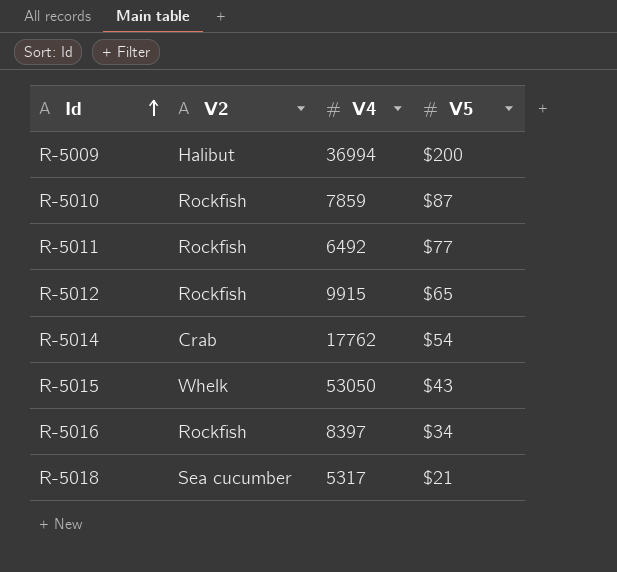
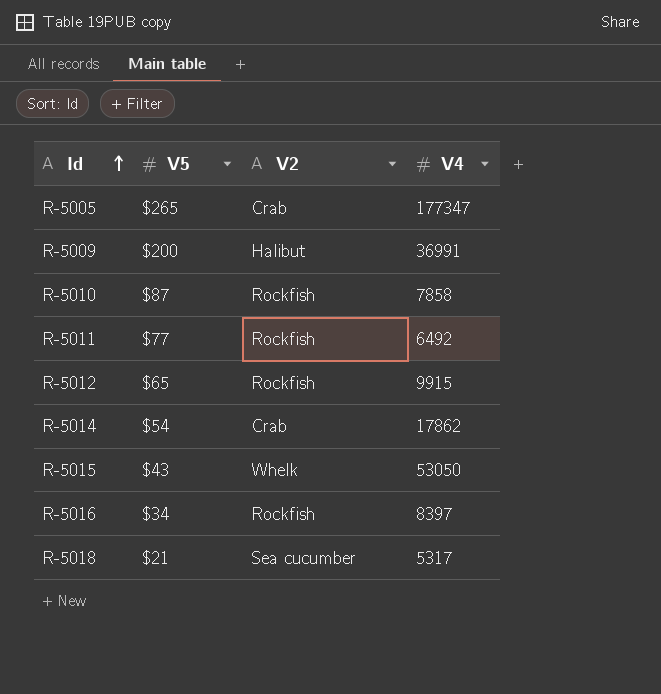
column V5 | position: 4 -> 2
row R-5005: none -> $265 | Crab | 177347
R-5009 | V4: 36994 -> 36991
R-5010 | V4: 7859 -> 7858
R-5014 | V4: 17762 -> 17862

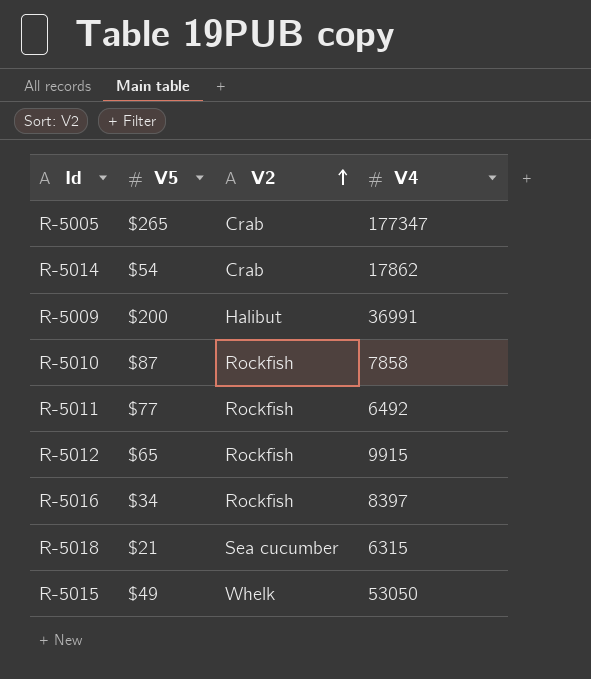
row order: Id ascending -> V2 ascending
R-5018 | V4: 5317 -> 6315
R-5015 | V5: $43 -> $49

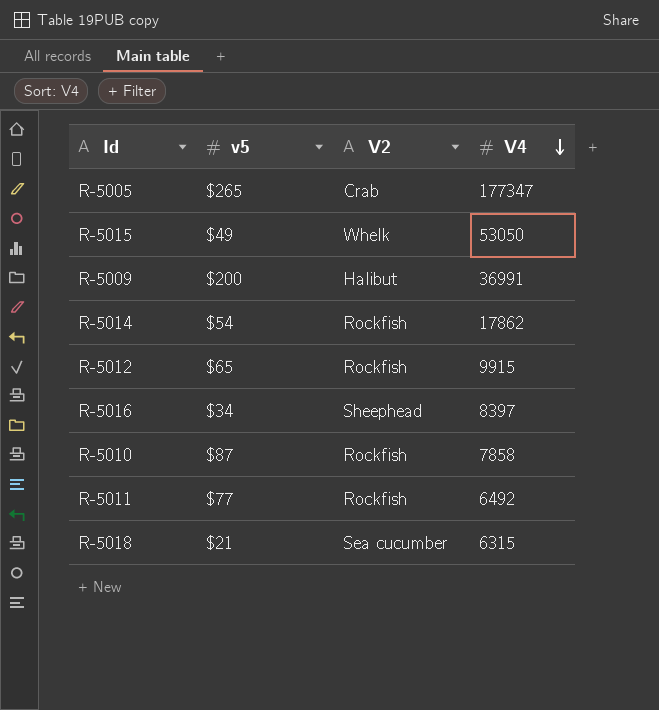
row order: V2 ascending -> V4 descending
column name: V5 -> v5
R-5014 | V2: Crab -> Rockfish
R-5016 | V2: Rockfish -> Sheephead

